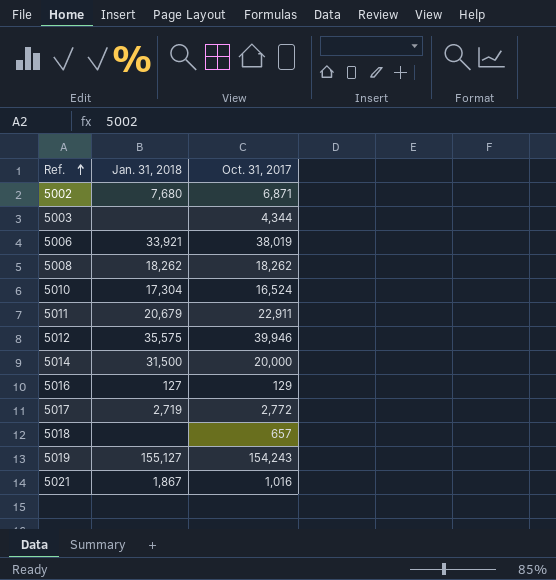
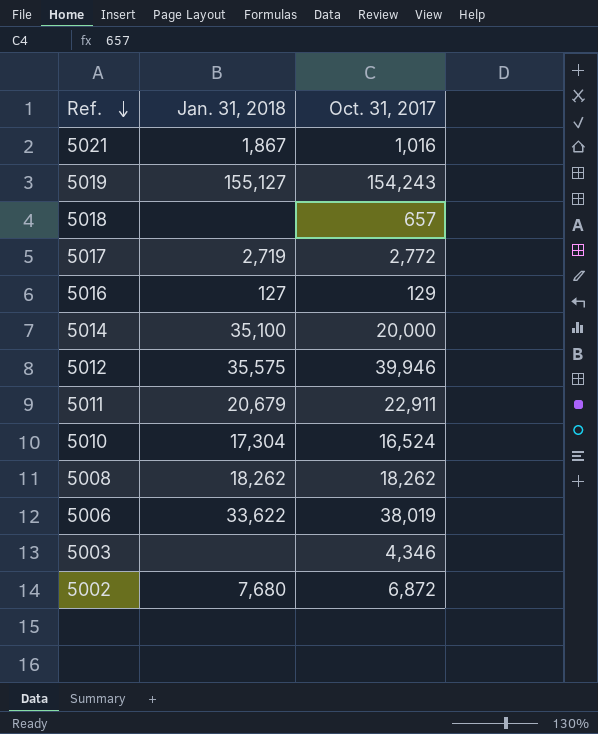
row order: Ref. ascending -> Ref. descending
5014 | Jan. 31, 2018: 31,500 -> 35,100
5006 | Jan. 31, 2018: 33,921 -> 33,622
5003 | Oct. 31, 2017: 4,344 -> 4,346
5002 | Oct. 31, 2017: 6,871 -> 6,872

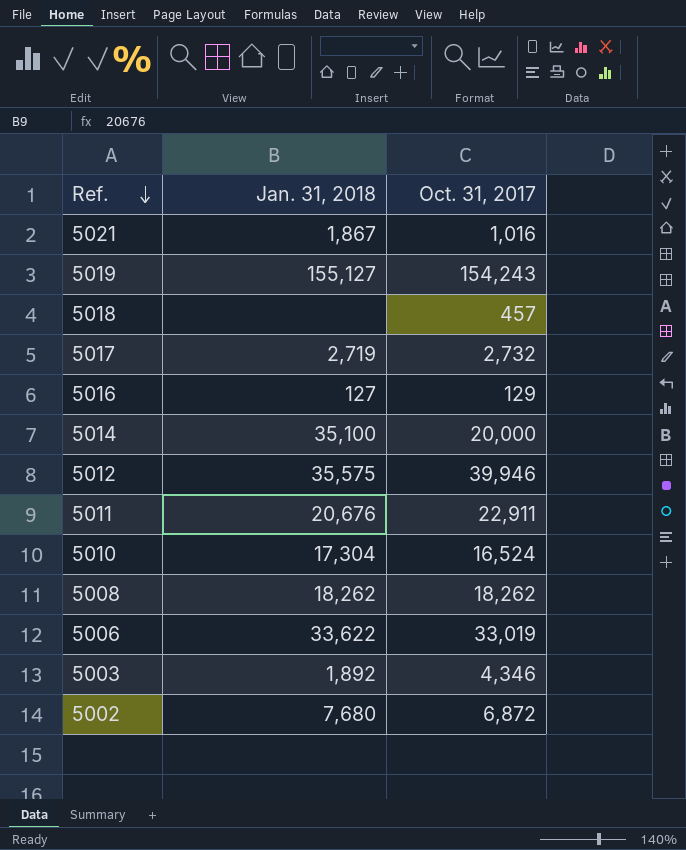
5018 | Oct. 31, 2017: 657 -> 457
5017 | Oct. 31, 2017: 2,772 -> 2,732
5011 | Jan. 31, 2018: 20,679 -> 20,676
5006 | Oct. 31, 2017: 38,019 -> 33,019
5003 | Jan. 31, 2018: none -> 1,892

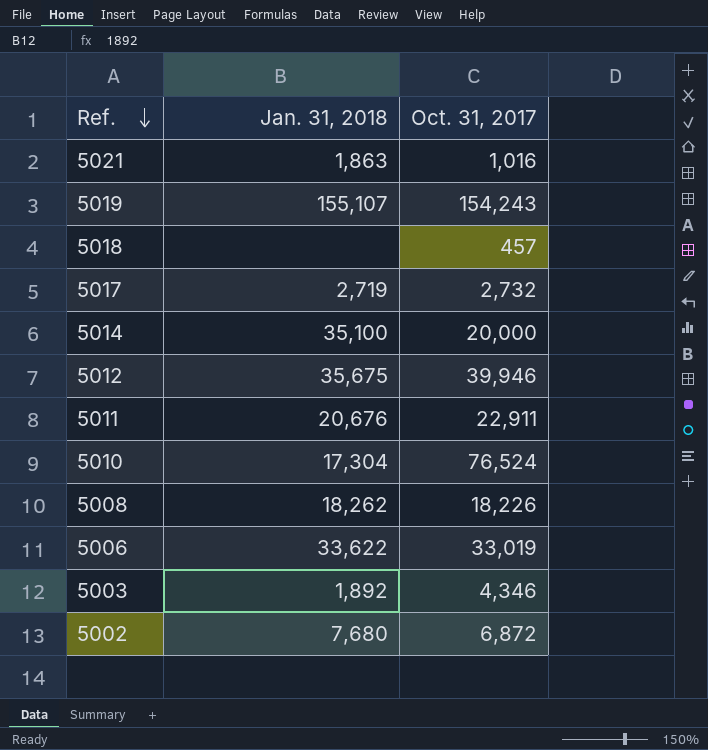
row 5016: 127 | 129 -> none
5021 | Jan. 31, 2018: 1,867 -> 1,863
5019 | Jan. 31, 2018: 155,127 -> 155,107
5012 | Jan. 31, 2018: 35,575 -> 35,675
5010 | Oct. 31, 2017: 16,524 -> 76,524
5008 | Oct. 31, 2017: 18,262 -> 18,226

